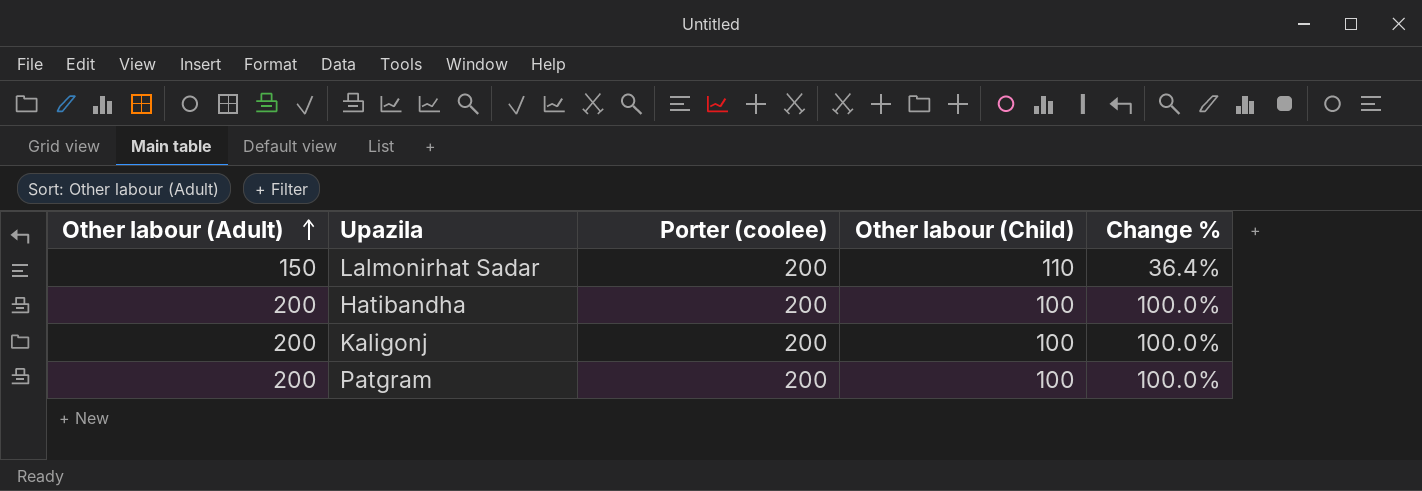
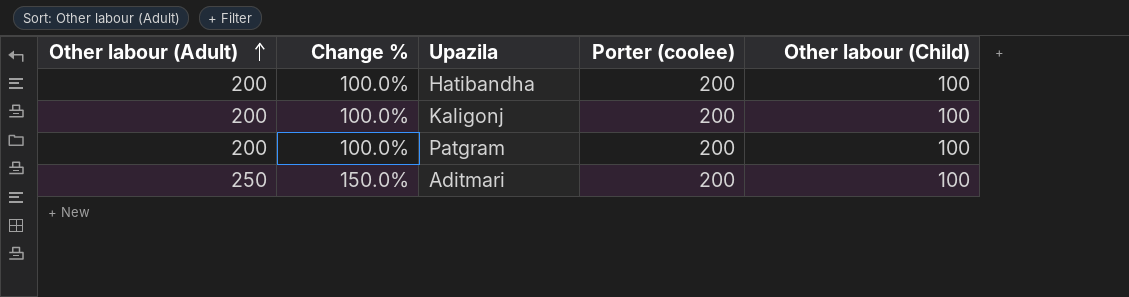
column Change % | position: 5 -> 2
row Lalmonirhat Sadar: 150 | 200 | 110 | 36.4% -> none
row Aditmari: none -> 250 | 150.0% | 200 | 100

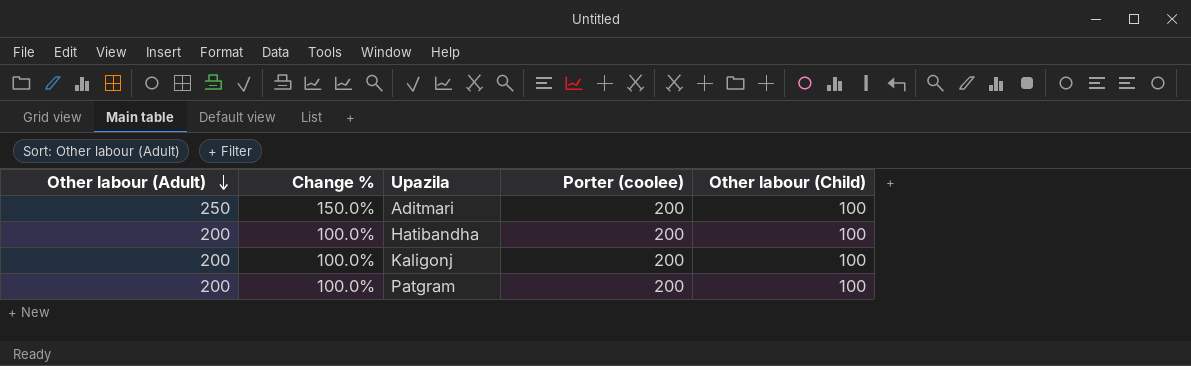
row order: Other labour (Adult) ascending -> Other labour (Adult) descending

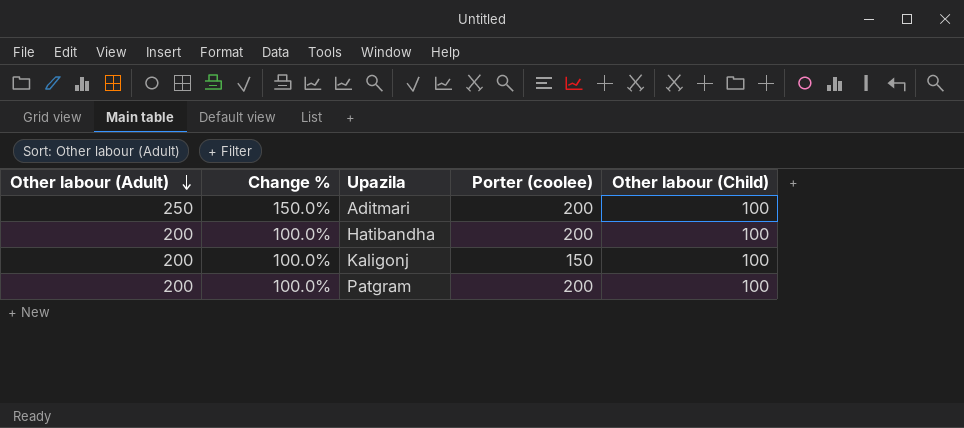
Kaligonj | Porter (coolee): 200 -> 150

